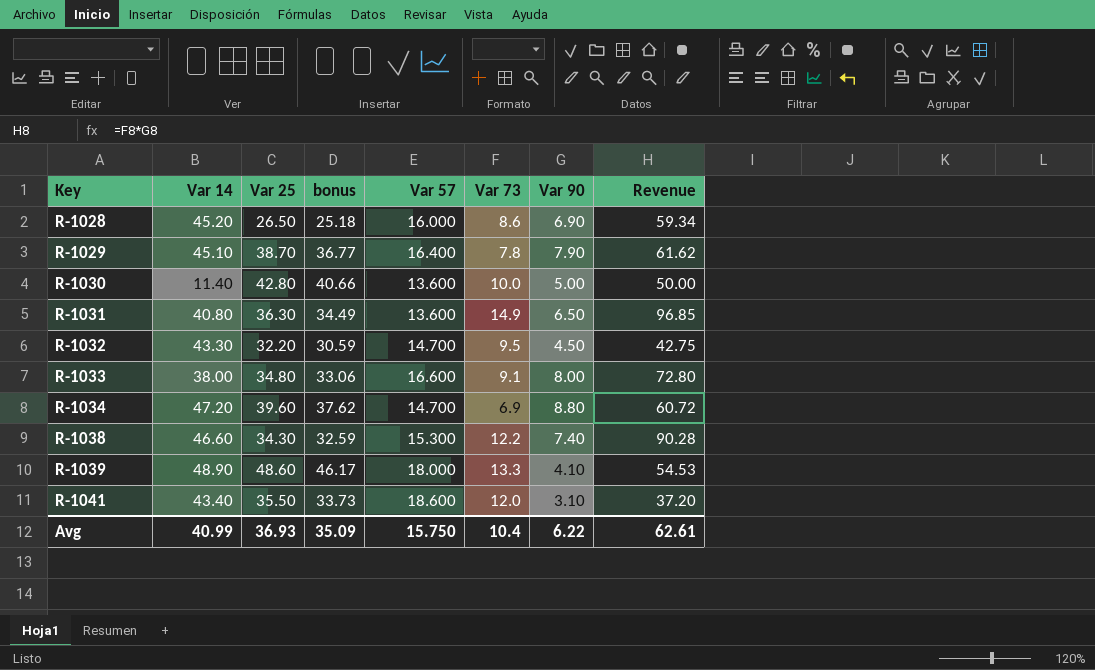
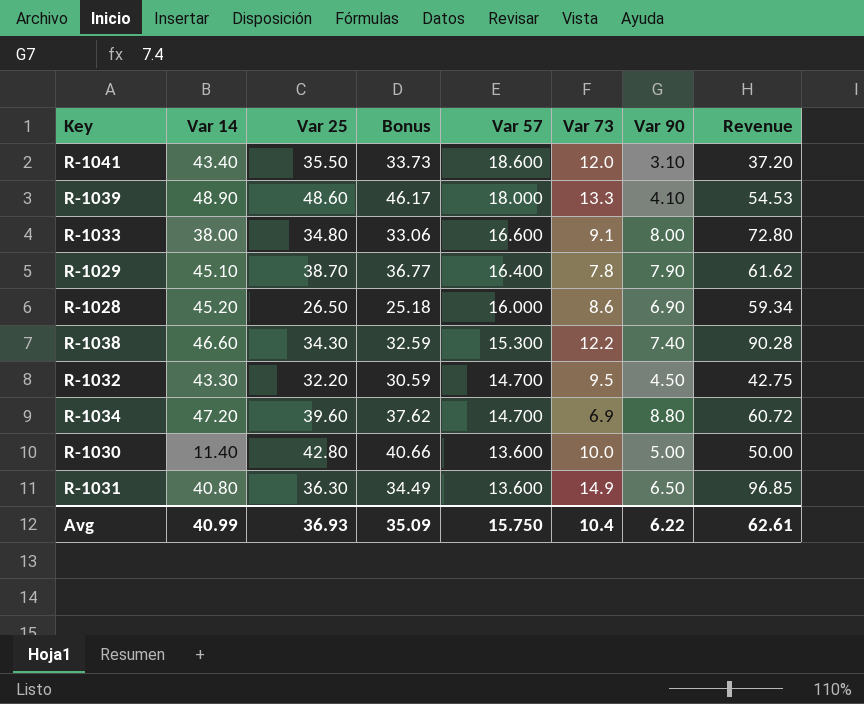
row order: Key ascending -> Var 57 descending
column name: bonus -> Bonus

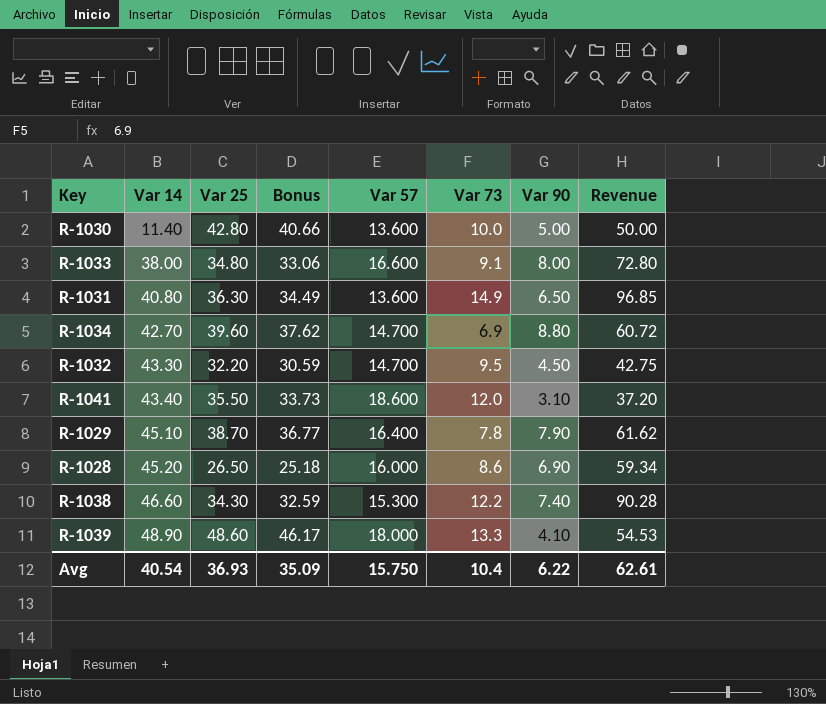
row order: Var 57 descending -> Var 14 ascending
R-1034 | Var 14: 47.20 -> 42.70
Avg | Var 14: 40.99 -> 40.54

